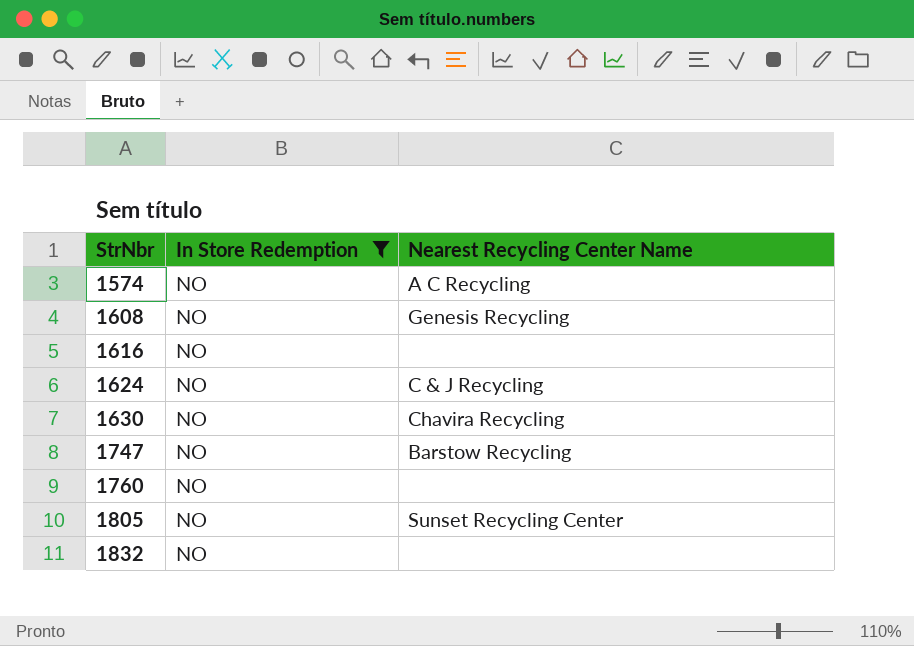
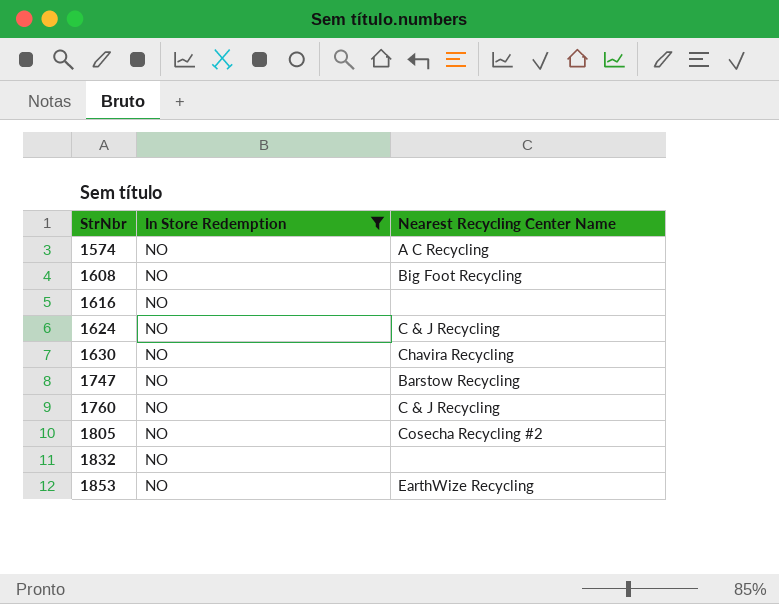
1608 | Nearest Recycling Center Name: Genesis Recycling -> Big Foot Recycling
1760 | Nearest Recycling Center Name: none -> C & J Recycling
1805 | Nearest Recycling Center Name: Sunset Recycling Center -> Cosecha Recycling #2
row 1853: none -> NO | EarthWize Recycling

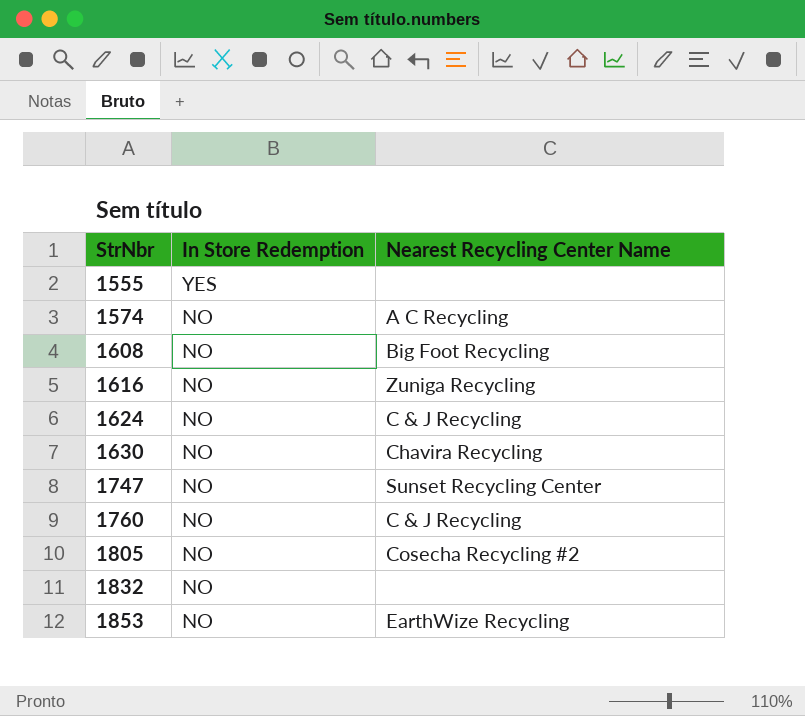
filter: In Store Redemption = NO -> none
1616 | Nearest Recycling Center Name: none -> Zuniga Recycling
1747 | Nearest Recycling Center Name: Barstow Recycling -> Sunset Recycling Center

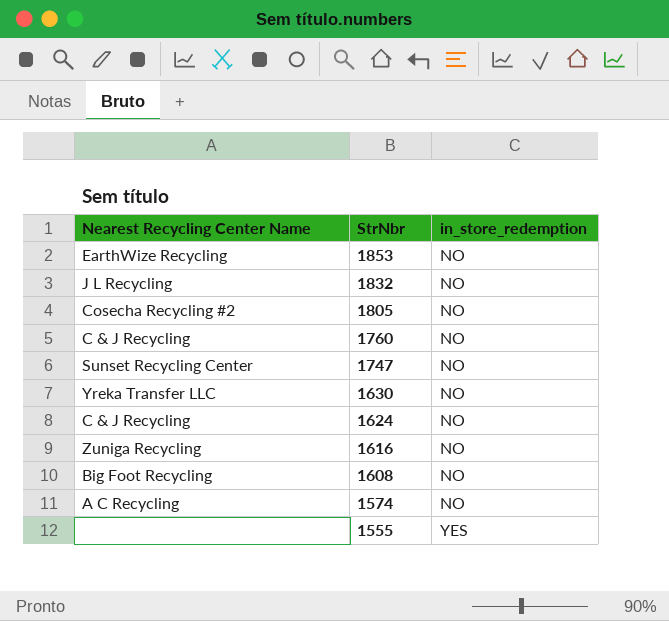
row order: StrNbr ascending -> StrNbr descending
column Nearest Recycling Center Name | position: 3 -> 1
column name: In Store Redemption -> in_store_redemption
1832 | Nearest Recycling Center Name: none -> J L Recycling
1630 | Nearest Recycling Center Name: Chavira Recycling -> Yreka Transfer LLC

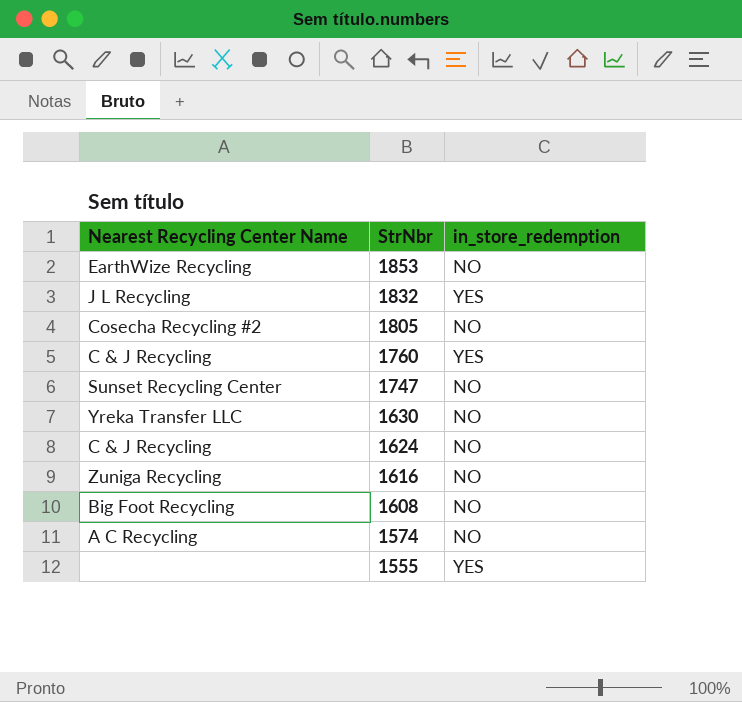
1832 | in_store_redemption: NO -> YES
1760 | in_store_redemption: NO -> YES

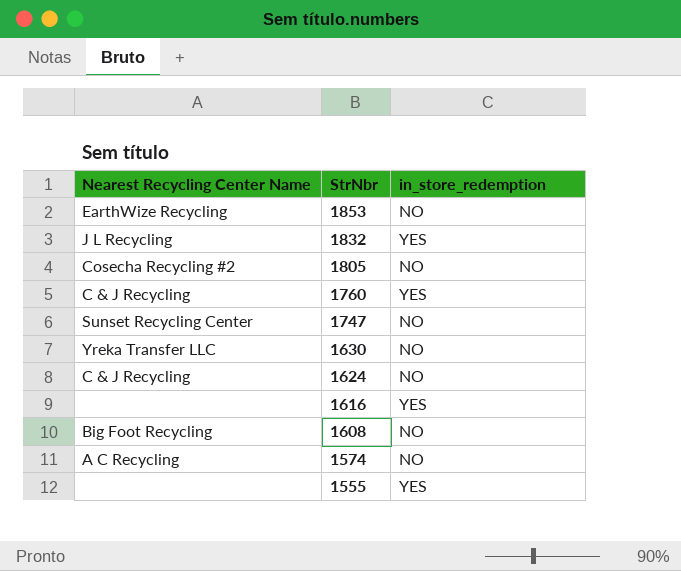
1616 | Nearest Recycling Center Name: Zuniga Recycling -> none
1616 | in_store_redemption: NO -> YES

